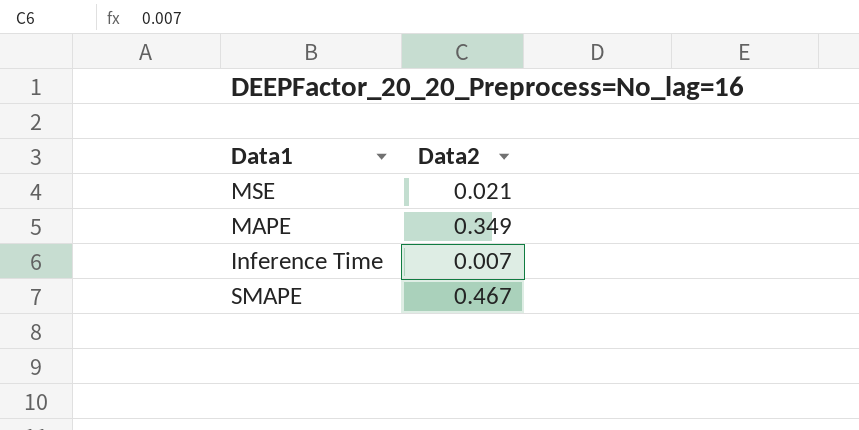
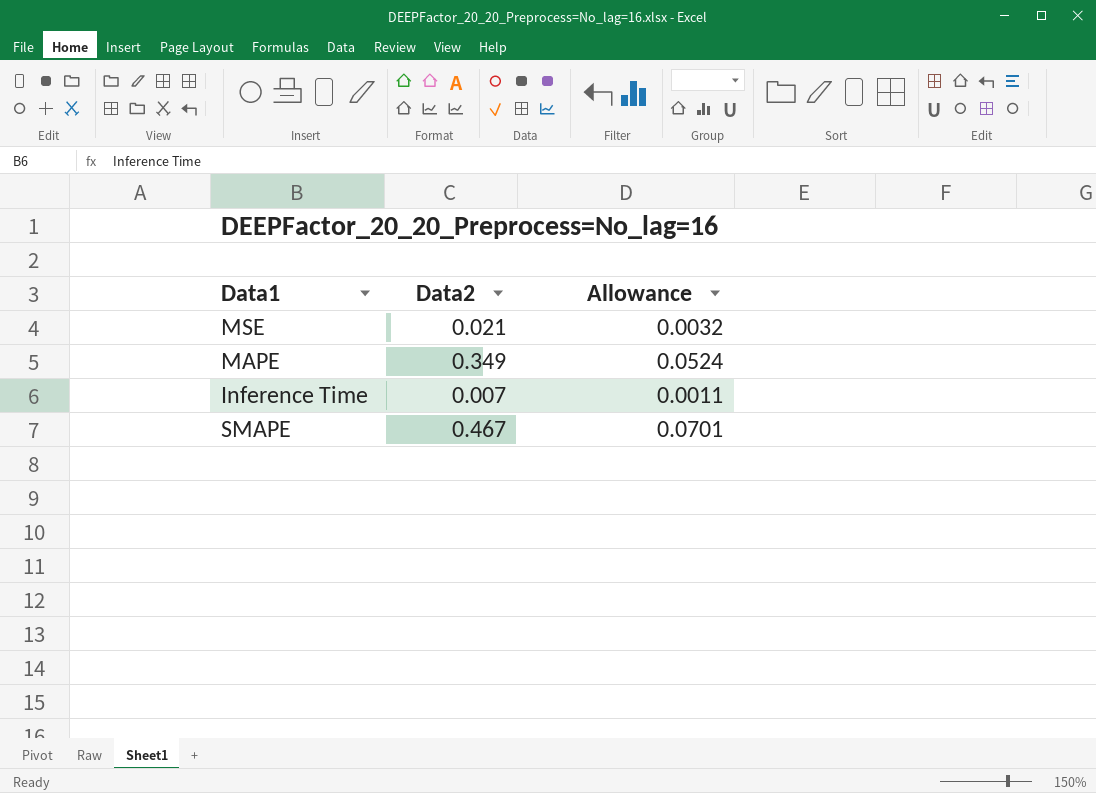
column Allowance | formula: none -> [Data2] * 0.15

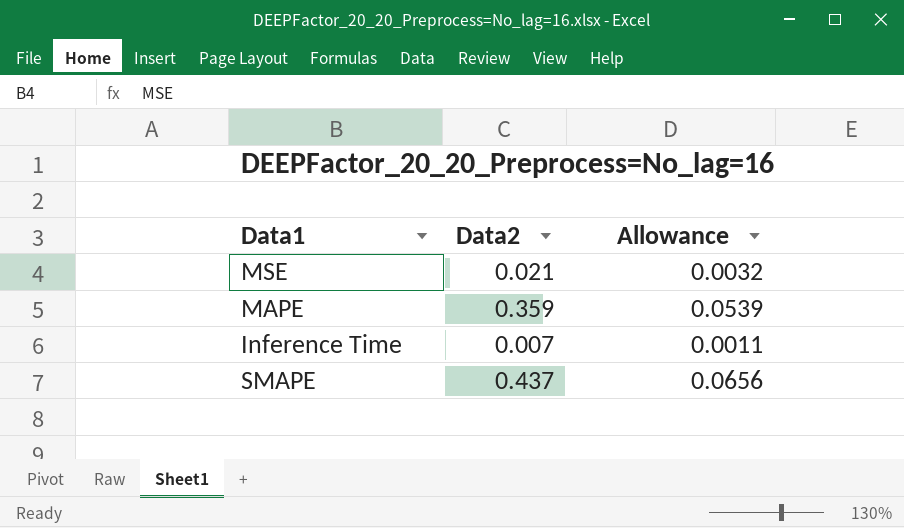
MAPE | Data2: 0.349 -> 0.359
MAPE | Allowance: 0.0524 -> 0.0539
SMAPE | Data2: 0.467 -> 0.437
SMAPE | Allowance: 0.0701 -> 0.0656

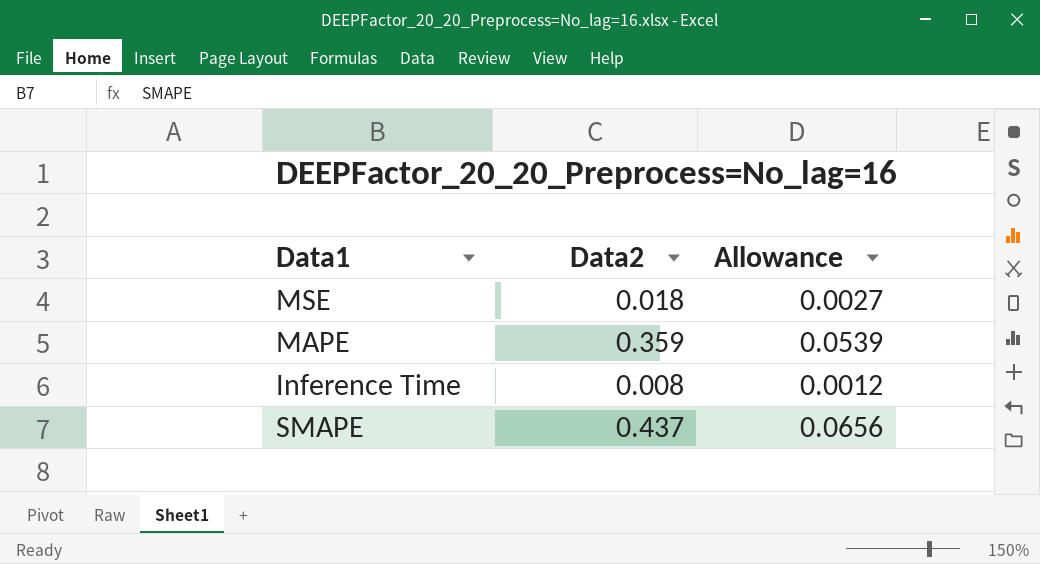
MSE | Data2: 0.021 -> 0.018
MSE | Allowance: 0.0032 -> 0.0027
Inference Time | Data2: 0.007 -> 0.008
Inference Time | Allowance: 0.0011 -> 0.0012

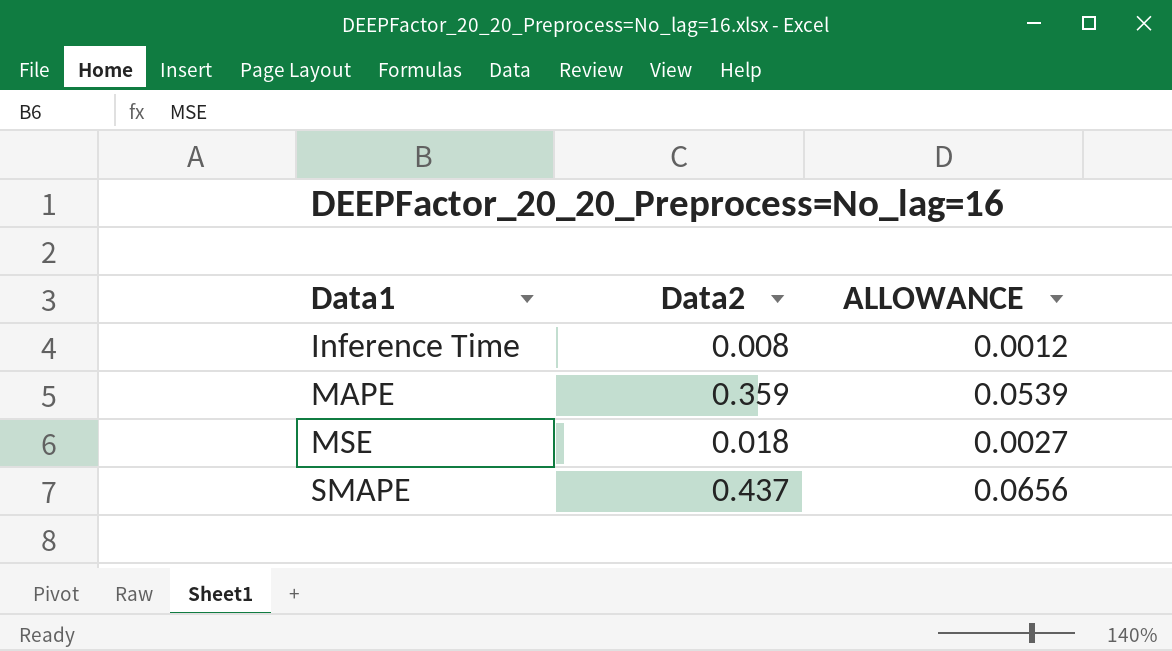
row order: none -> Data1 ascending
column name: Allowance -> ALLOWANCE

